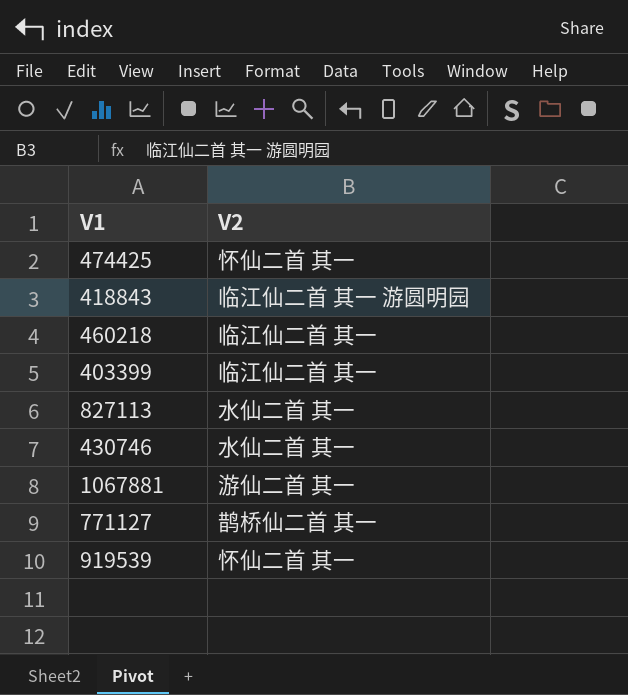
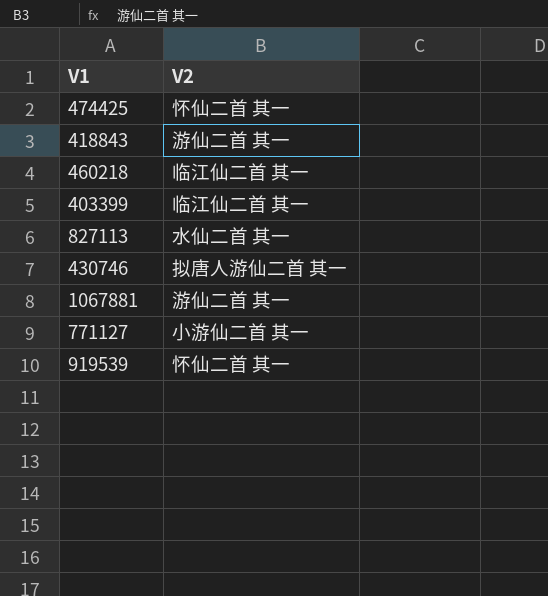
418843 | V2: 临江仙二首 其一 游圆明园 -> 游仙二首 其一
430746 | V2: 水仙二首 其一 -> 拟唐人游仙二首 其一
771127 | V2: 鹊桥仙二首 其一 -> 小游仙二首 其一

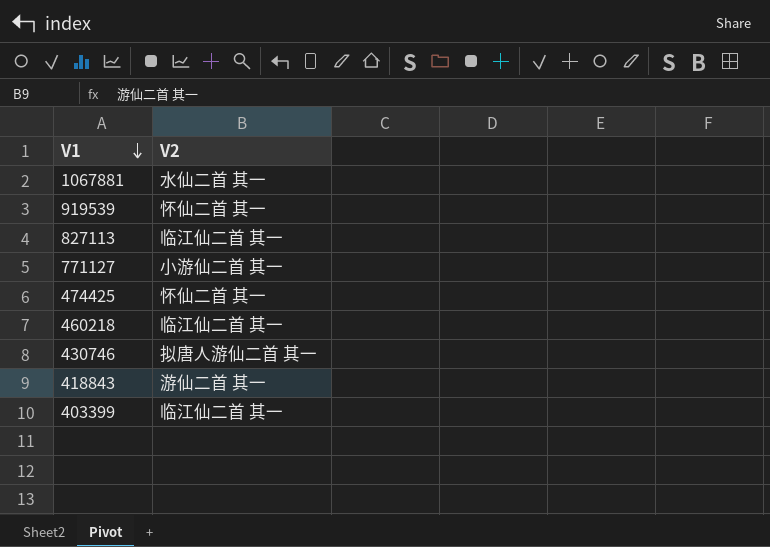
row order: none -> V1 descending
1067881 | V2: 游仙二首 其一 -> 水仙二首 其一
827113 | V2: 水仙二首 其一 -> 临江仙二首 其一

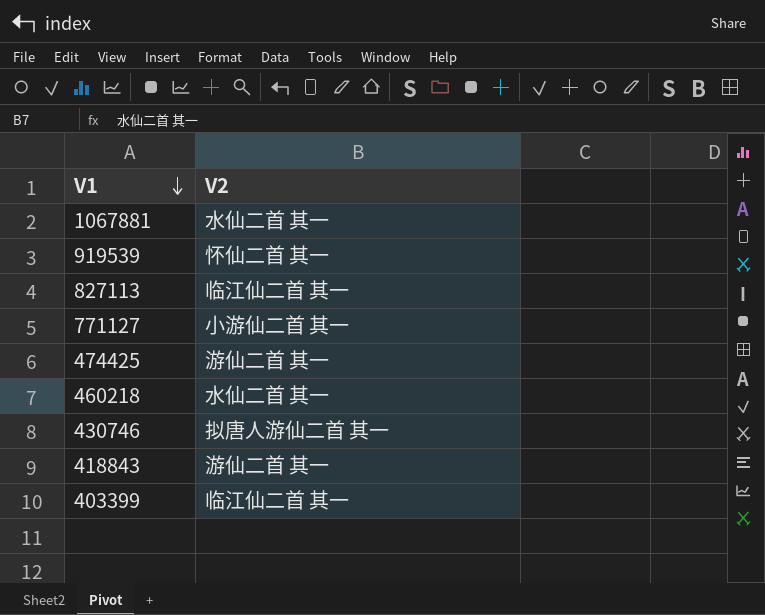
474425 | V2: 怀仙二首 其一 -> 游仙二首 其一
460218 | V2: 临江仙二首 其一 -> 水仙二首 其一

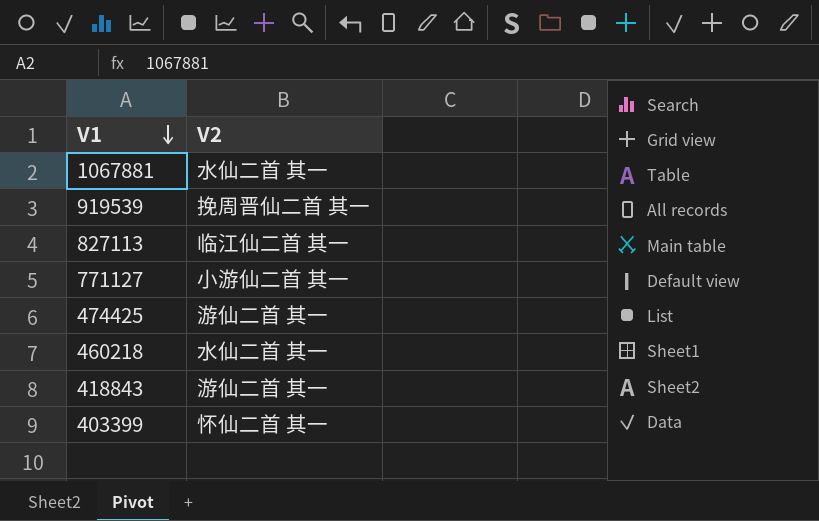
row 430746: 拟唐人游仙二首 其一 -> none
919539 | V2: 怀仙二首 其一 -> 挽周晋仙二首 其一
403399 | V2: 临江仙二首 其一 -> 怀仙二首 其一

